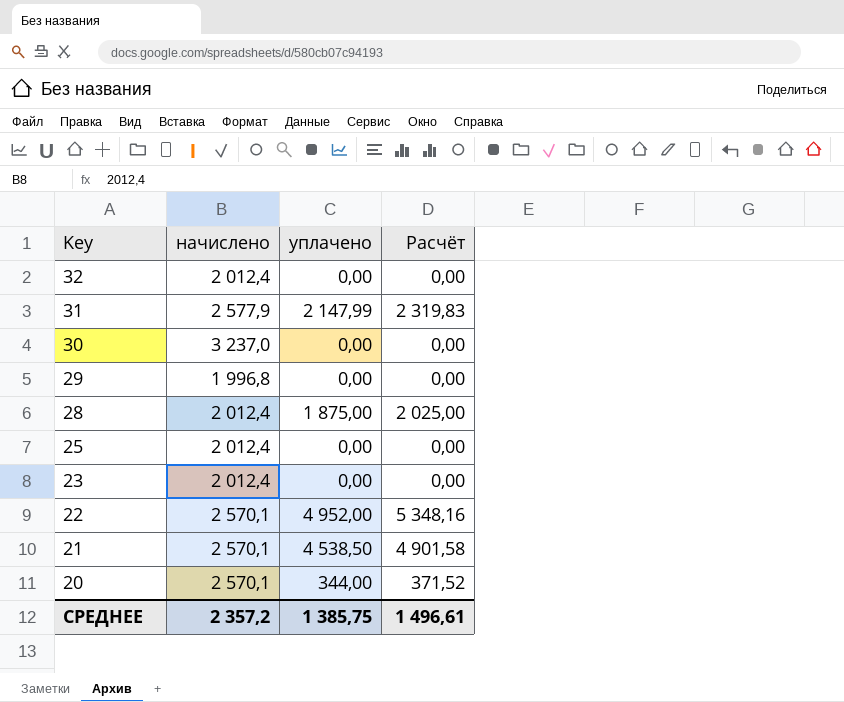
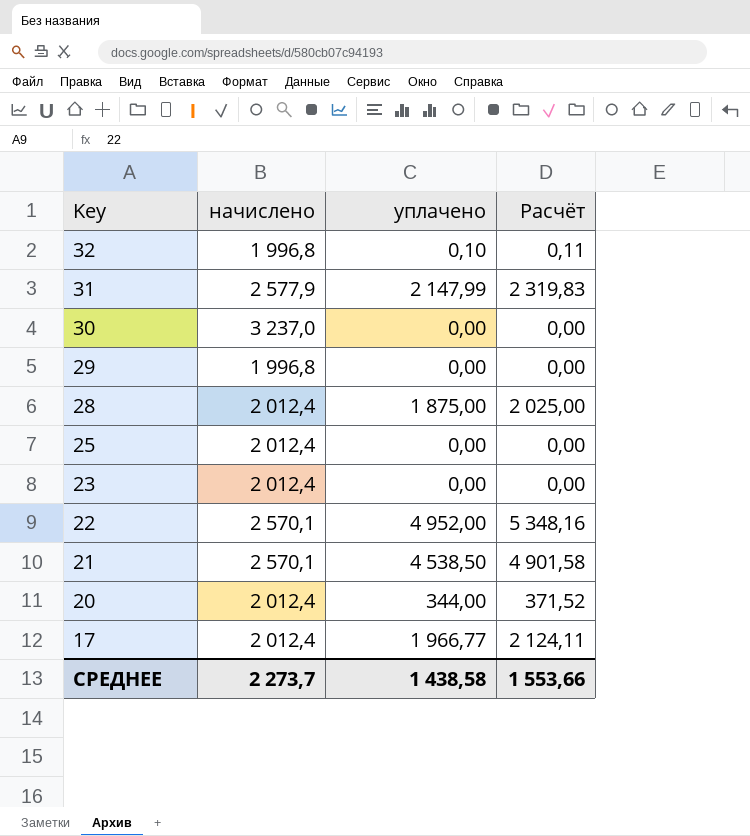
32 | начислено: 2 012,4 -> 1 996,8
32 | уплачено: 0,00 -> 0,10
32 | Расчёт: 0,00 -> 0,11
20 | начислено: 2 570,1 -> 2 012,4
row 17: none -> 2 012,4 | 1 966,77 | 2 124,11
СРЕДНЕЕ | начислено: 2 357,2 -> 2 273,7
СРЕДНЕЕ | уплачено: 1 385,75 -> 1 438,58
СРЕДНЕЕ | Расчёт: 1 496,61 -> 1 553,66

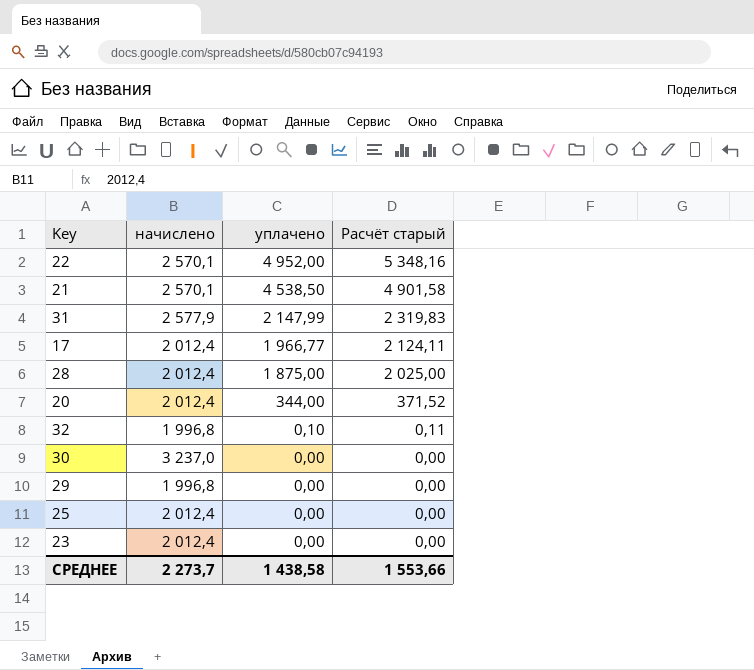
row order: Key descending -> уплачено descending
column name: Расчёт -> Расчёт старый

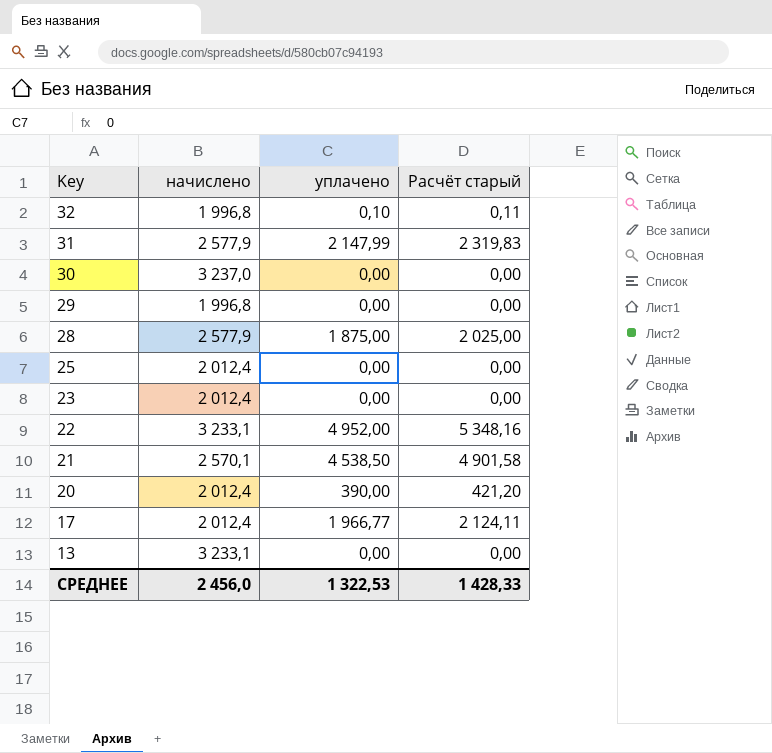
row order: уплачено descending -> Key descending
28 | начислено: 2 012,4 -> 2 577,9
22 | начислено: 2 570,1 -> 3 233,1
20 | уплачено: 344,00 -> 390,00
20 | Расчёт старый: 371,52 -> 421,20
row 13: none -> 3 233,1 | 0,00 | 0,00
СРЕДНЕЕ | начислено: 2 273,7 -> 2 456,0
СРЕДНЕЕ | уплачено: 1 438,58 -> 1 322,53
СРЕДНЕЕ | Расчёт старый: 1 553,66 -> 1 428,33

